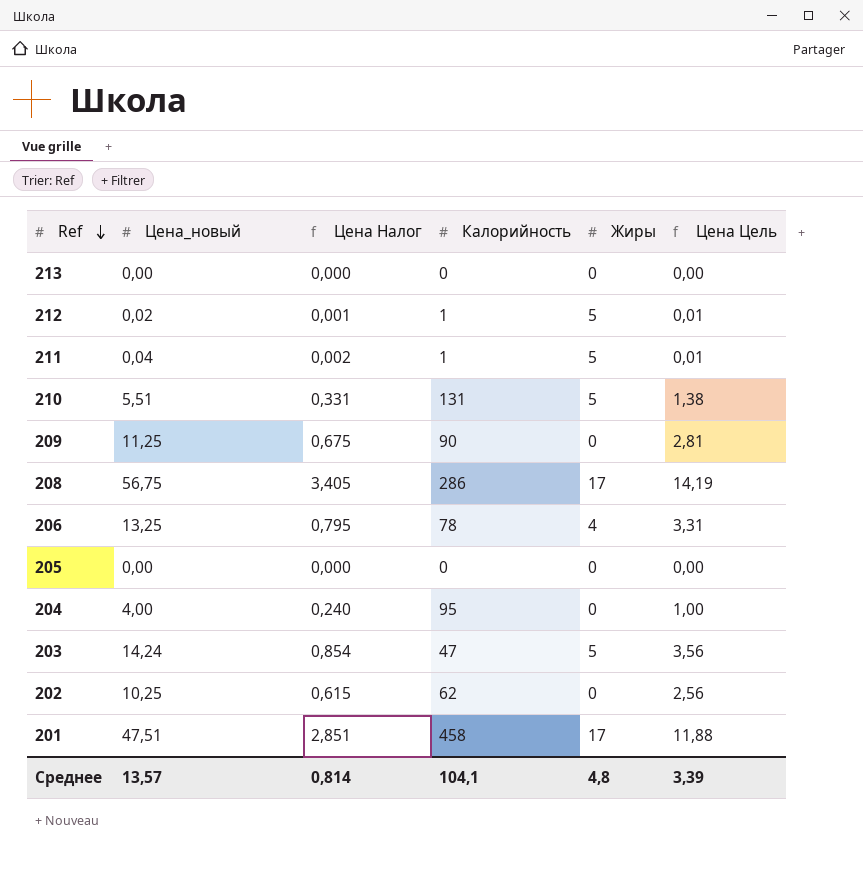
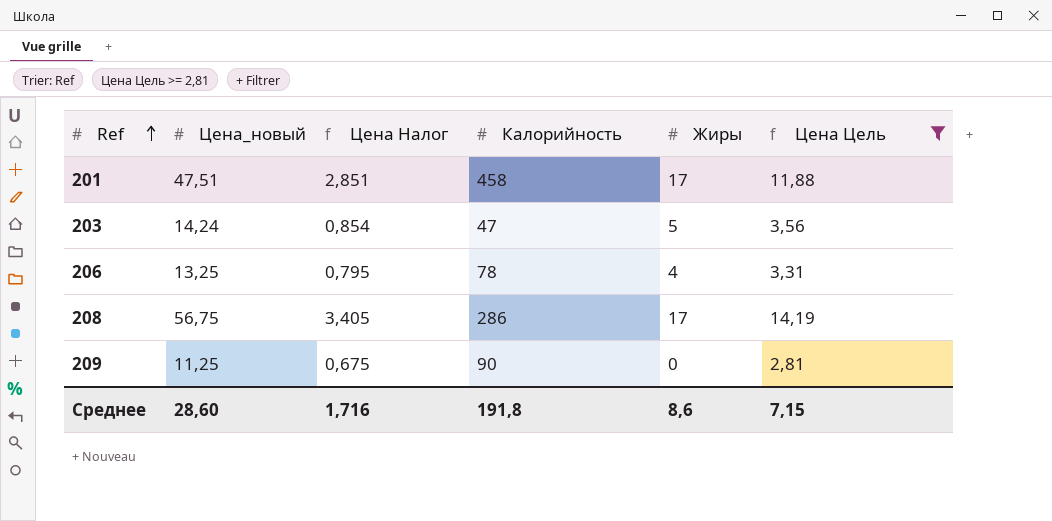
filter: none -> Цена Цель >= 2,81
row order: Ref descending -> Ref ascending
Среднее | Цена_новый: 13,57 -> 28,60
Среднее | Цена Налог: 0,814 -> 1,716
Среднее | Калорийность: 104,1 -> 191,8
Среднее | Жиры: 4,8 -> 8,6
Среднее | Цена Цель: 3,39 -> 7,15

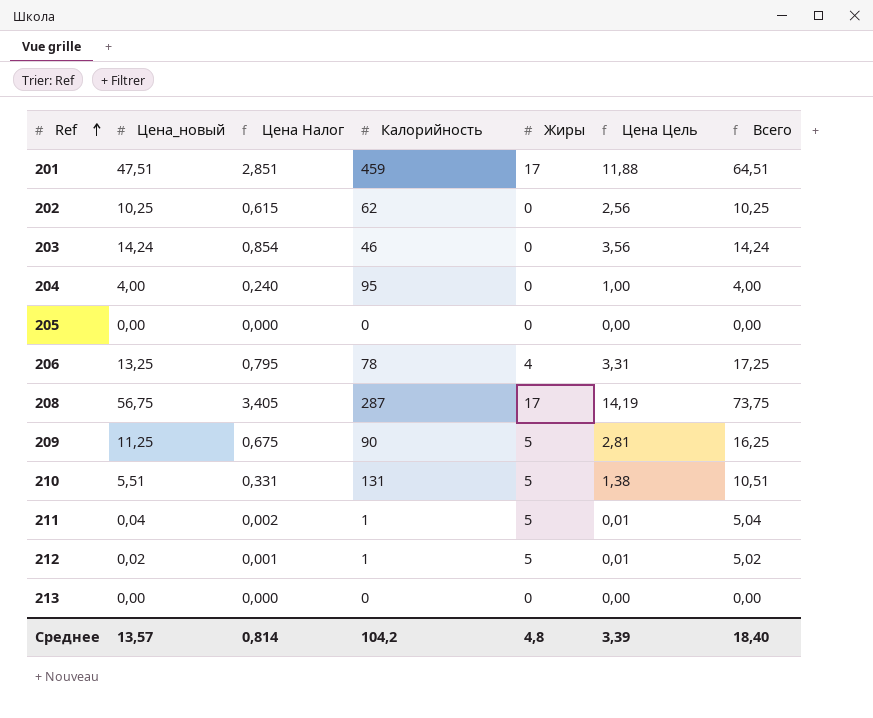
filter: Цена Цель >= 2,81 -> none
column Всего | formula: none -> [Цена_новый] + [Жиры]
201 | Калорийность: 458 -> 459
203 | Калорийность: 47 -> 46
203 | Жиры: 5 -> 0
208 | Калорийность: 286 -> 287
209 | Жиры: 0 -> 5
Среднее | Цена_новый: 28,60 -> 13,57
Среднее | Цена Налог: 1,716 -> 0,814
Среднее | Калорийность: 191,8 -> 104,2
Среднее | Жиры: 8,6 -> 4,8
Среднее | Цена Цель: 7,15 -> 3,39

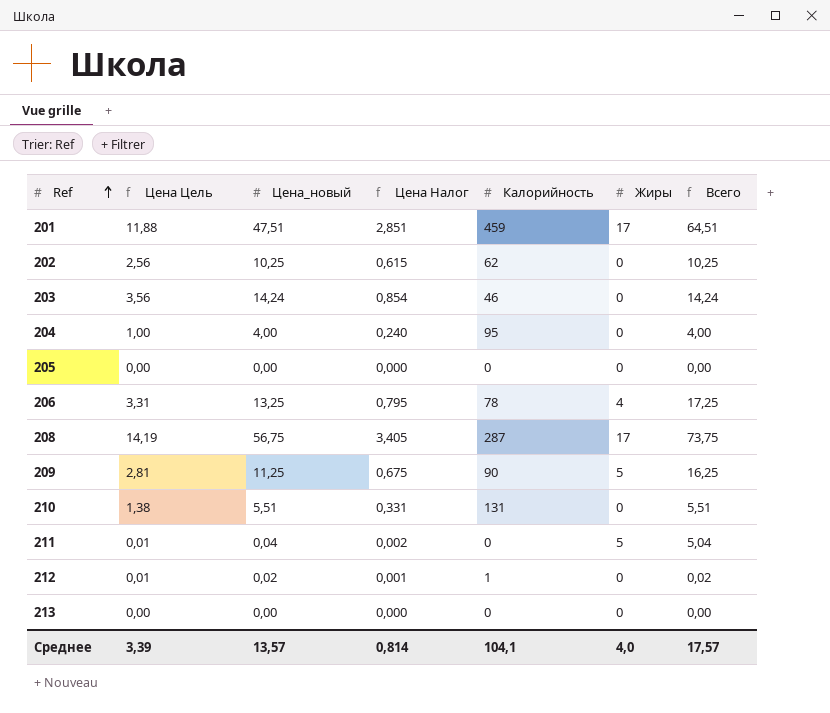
column Цена Цель | position: 6 -> 2
210 | Жиры: 5 -> 0
210 | Всего: 10,51 -> 5,51
211 | Калорийность: 1 -> 0
212 | Жиры: 5 -> 0
212 | Всего: 5,02 -> 0,02
Среднее | Калорийность: 104,2 -> 104,1
Среднее | Жиры: 4,8 -> 4,0
Среднее | Всего: 18,40 -> 17,57

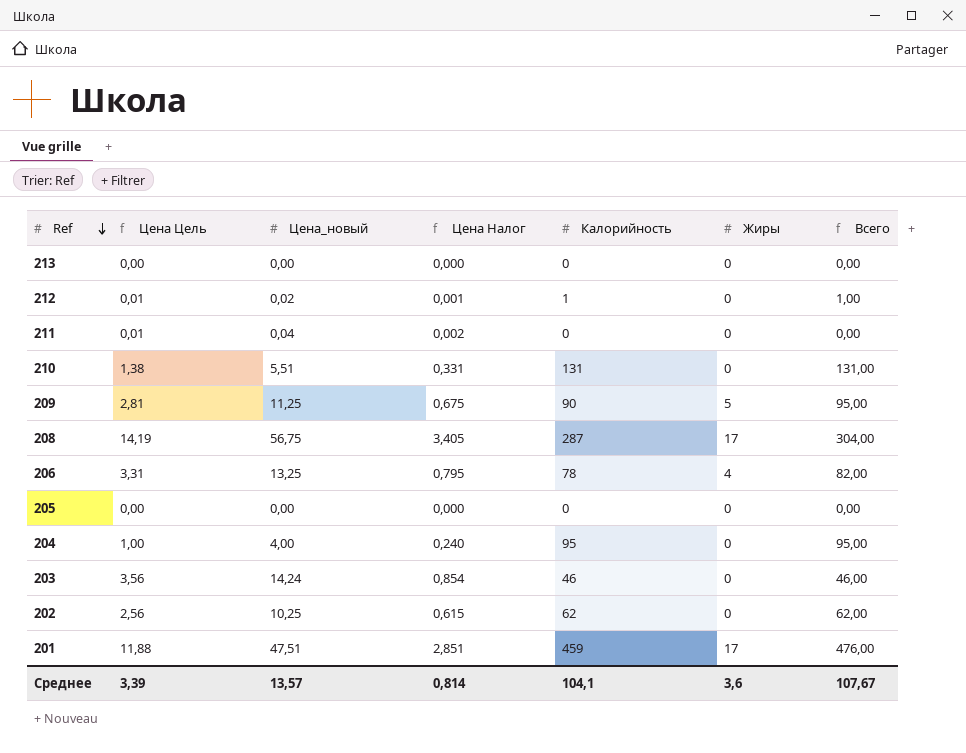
row order: Ref ascending -> Ref descending
column Всего | formula: [Цена_новый] + [Жиры] -> [Калорийность] + [Жиры]
211 | Жиры: 5 -> 0
Среднее | Жиры: 4,0 -> 3,6
Среднее | Всего: 17,57 -> 107,67

